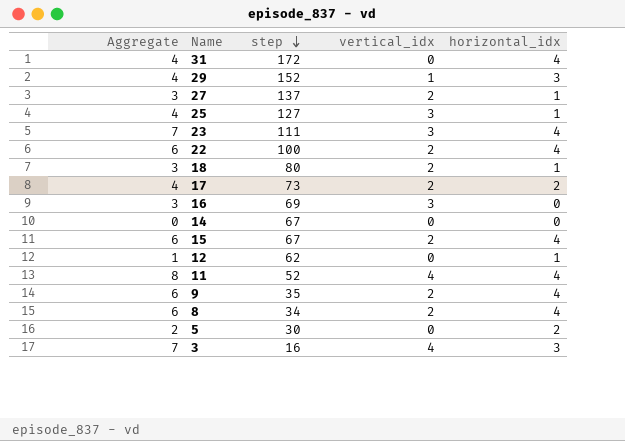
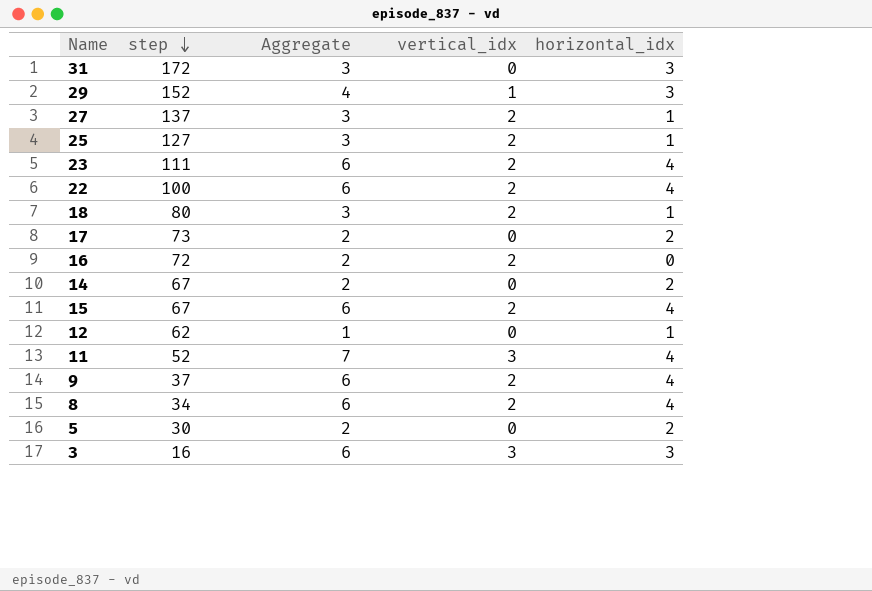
column Aggregate | position: 1 -> 3
31 | Aggregate: 4 -> 3
31 | horizontal_idx: 4 -> 3
25 | Aggregate: 4 -> 3
25 | vertical_idx: 3 -> 2
23 | Aggregate: 7 -> 6
23 | vertical_idx: 3 -> 2
17 | Aggregate: 4 -> 2
17 | vertical_idx: 2 -> 0
16 | step: 69 -> 72
16 | Aggregate: 3 -> 2
16 | vertical_idx: 3 -> 2
14 | Aggregate: 0 -> 2
14 | horizontal_idx: 0 -> 2
11 | Aggregate: 8 -> 7
11 | vertical_idx: 4 -> 3
9 | step: 35 -> 37
3 | Aggregate: 7 -> 6
3 | vertical_idx: 4 -> 3

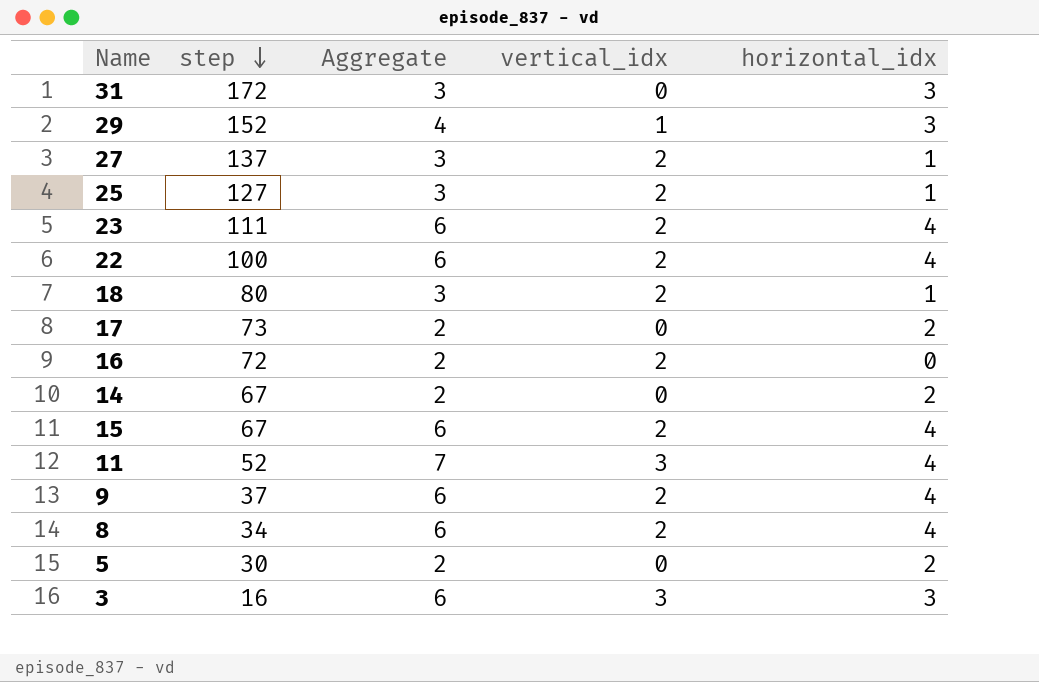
row 12: 62 | 1 | 0 | 1 -> none

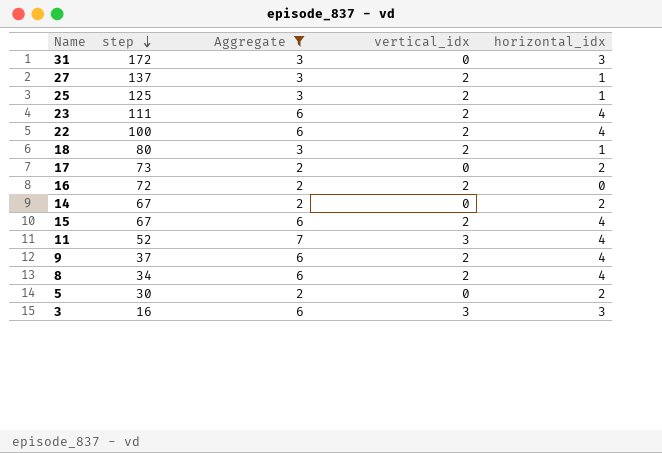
filter: none -> Aggregate != 4
25 | step: 127 -> 125

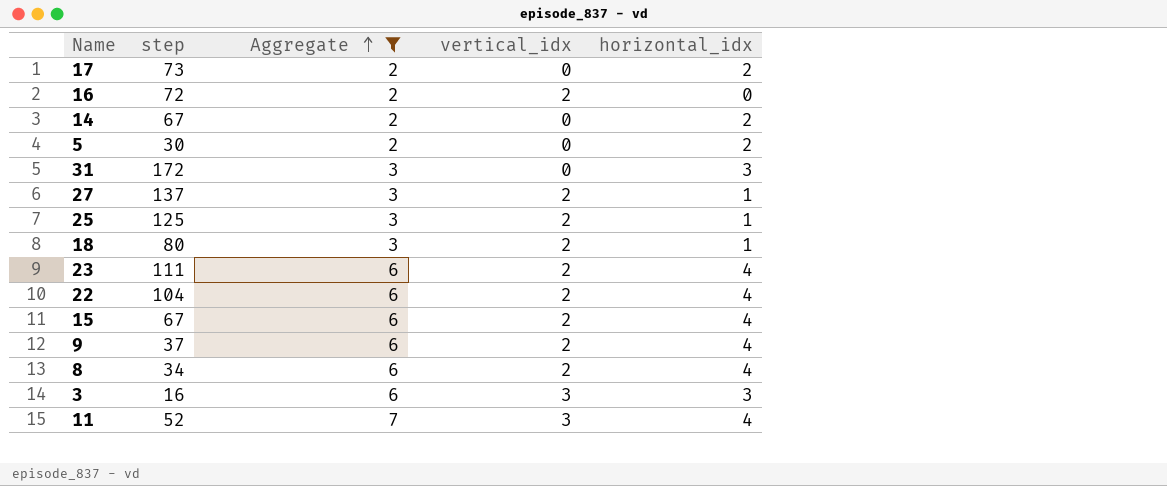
row order: step descending -> Aggregate ascending
22 | step: 100 -> 104

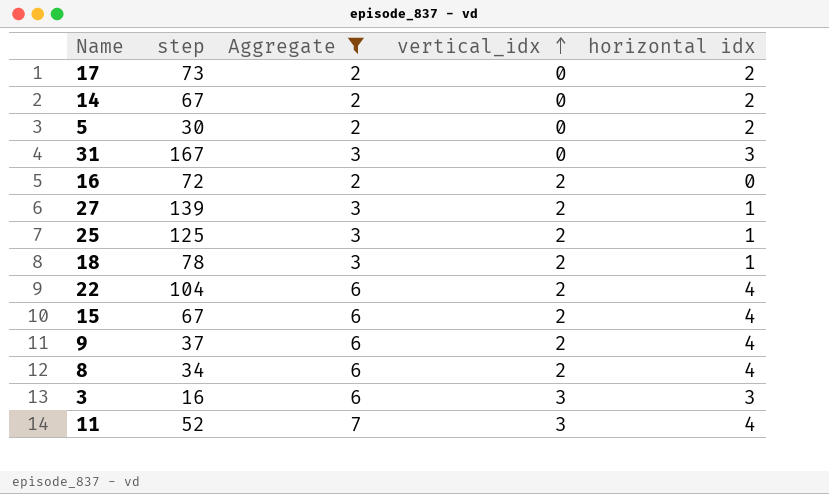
row order: Aggregate ascending -> vertical_idx ascending
column name: horizontal_idx -> horizontal idx
row 23: 111 | 6 | 2 | 4 -> none
31 | step: 172 -> 167
27 | step: 137 -> 139
18 | step: 80 -> 78

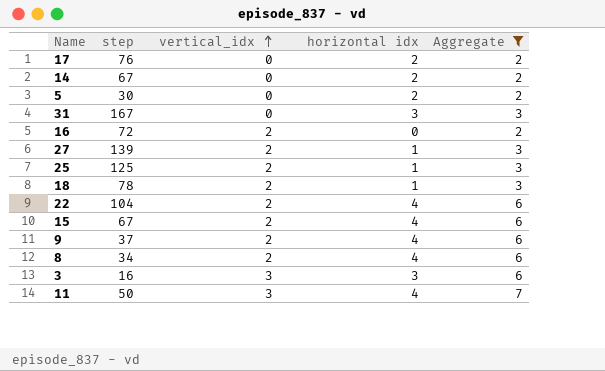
column Aggregate | position: 3 -> 5
17 | step: 73 -> 76
11 | step: 52 -> 50

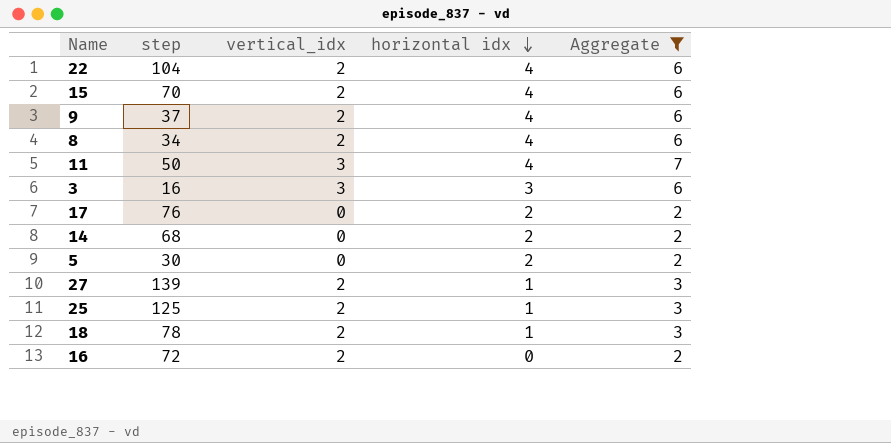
row order: vertical_idx ascending -> horizontal idx descending
row 31: 167 | 0 | 3 | 3 -> none
15 | step: 67 -> 70
14 | step: 67 -> 68

